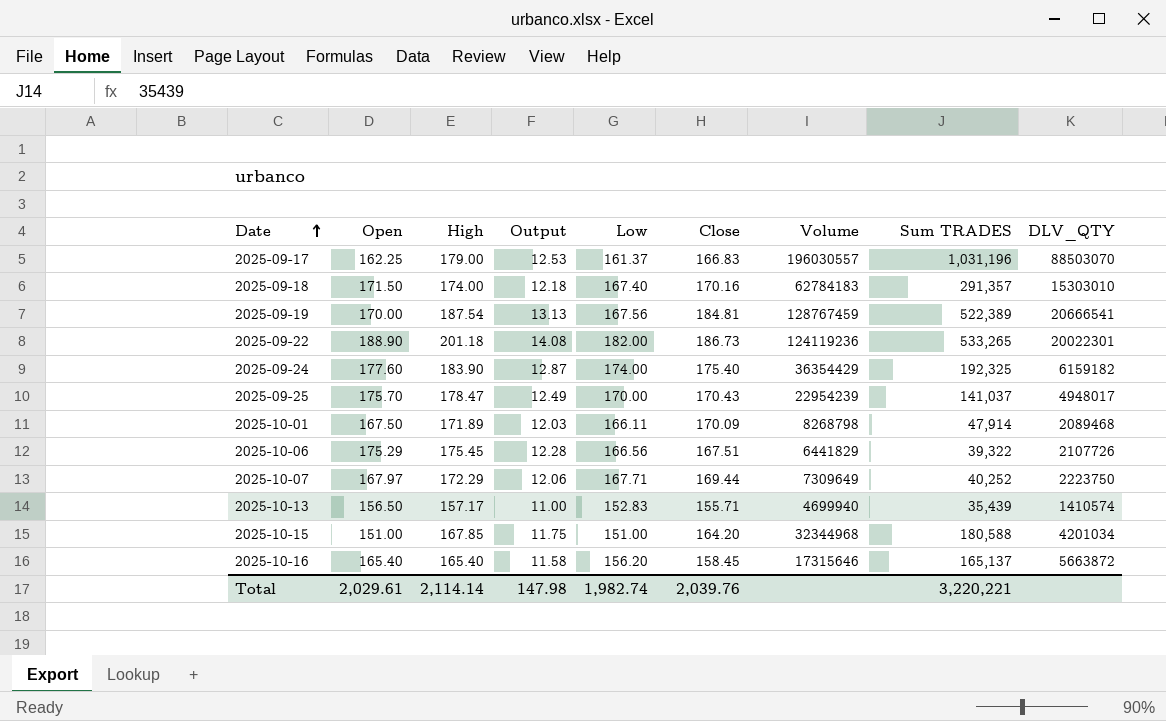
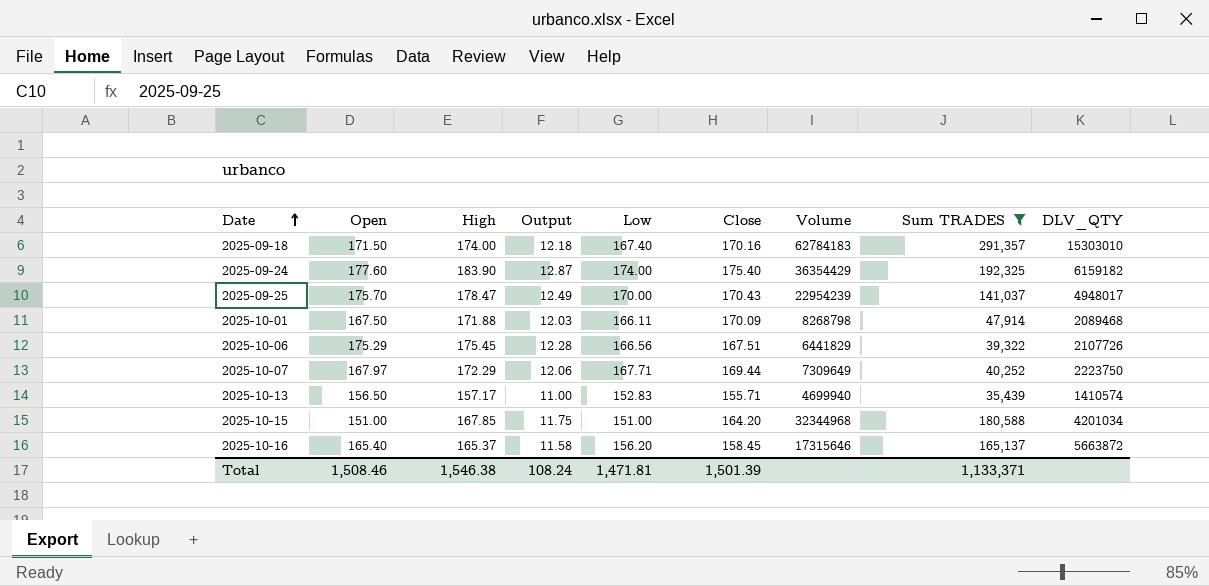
filter: none -> Sum TRADES <= 291,357
2025-10-01 | High: 171.89 -> 171.88
2025-10-16 | High: 165.40 -> 165.37
Total | Open: 2,029.61 -> 1,508.46
Total | High: 2,114.14 -> 1,546.38
Total | Output: 147.98 -> 108.24
Total | Low: 1,982.74 -> 1,471.81
Total | Close: 2,039.76 -> 1,501.39
Total | Sum TRADES: 3,220,221 -> 1,133,371

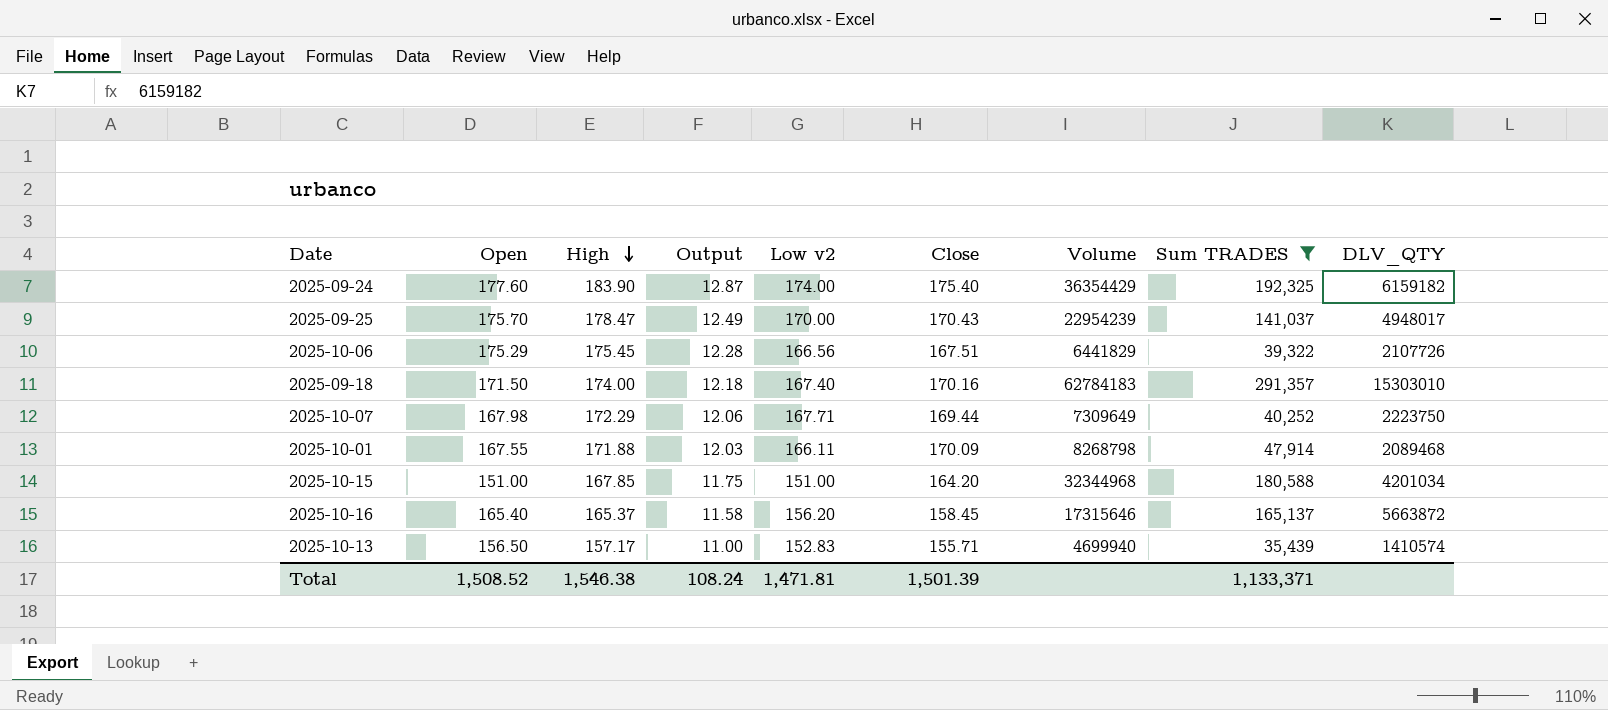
row order: Date ascending -> High descending
column name: Low -> Low v2
2025-10-07 | Open: 167.97 -> 167.98
2025-10-01 | Open: 167.50 -> 167.55
Total | Open: 1,508.46 -> 1,508.52

